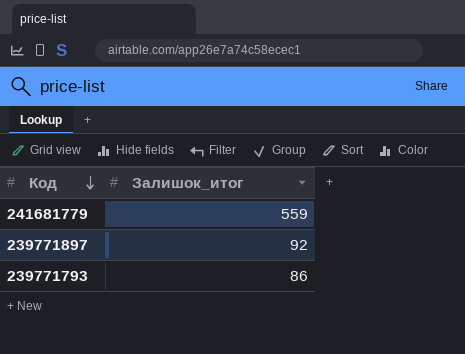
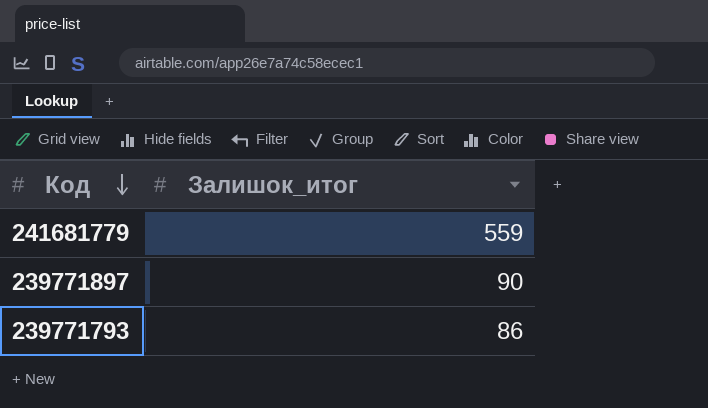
239771897 | Залишок_итог: 92 -> 90

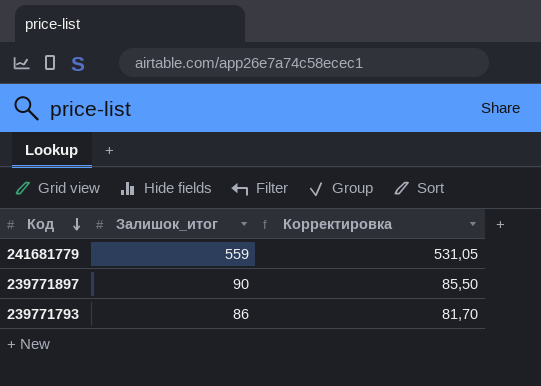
column Корректировка | formula: none -> [Залишок_итог] * 0,95

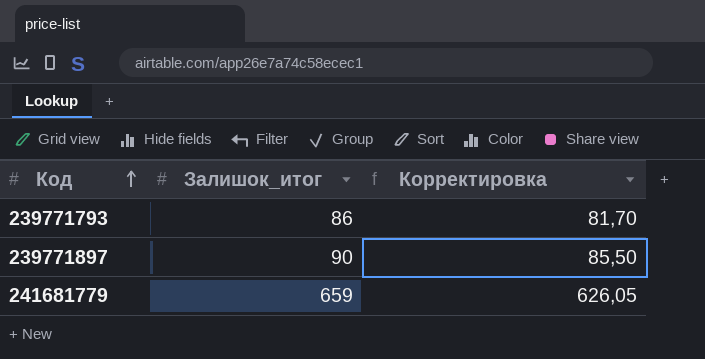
row order: Код descending -> Код ascending
241681779 | Залишок_итог: 559 -> 659
241681779 | Корректировка: 531,05 -> 626,05

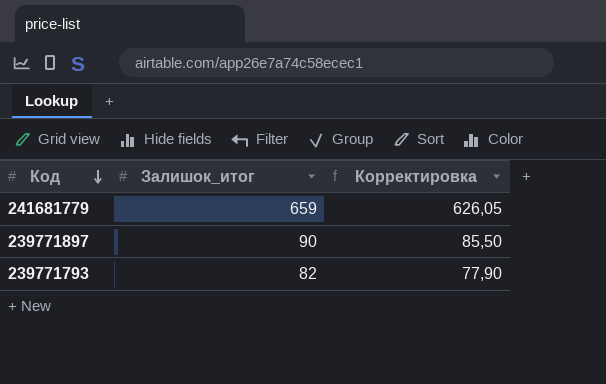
row order: Код ascending -> Код descending
239771793 | Залишок_итог: 86 -> 82
239771793 | Корректировка: 81,70 -> 77,90

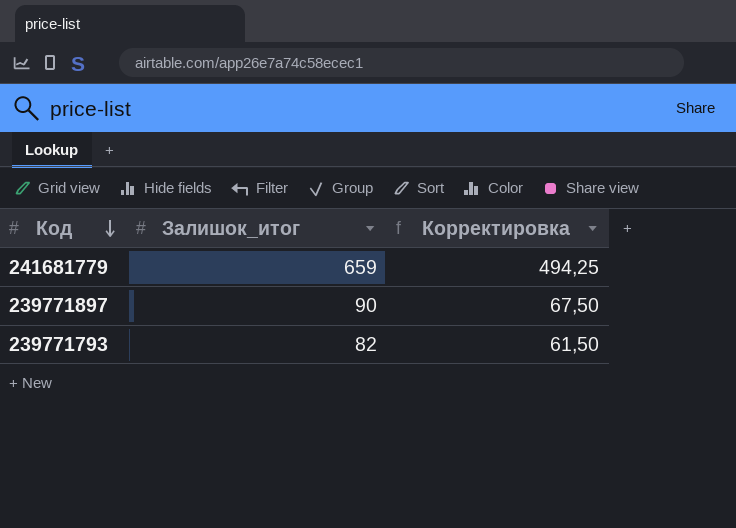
column Корректировка | formula: [Залишок_итог] * 0,95 -> [Залишок_итог] * 0,75

